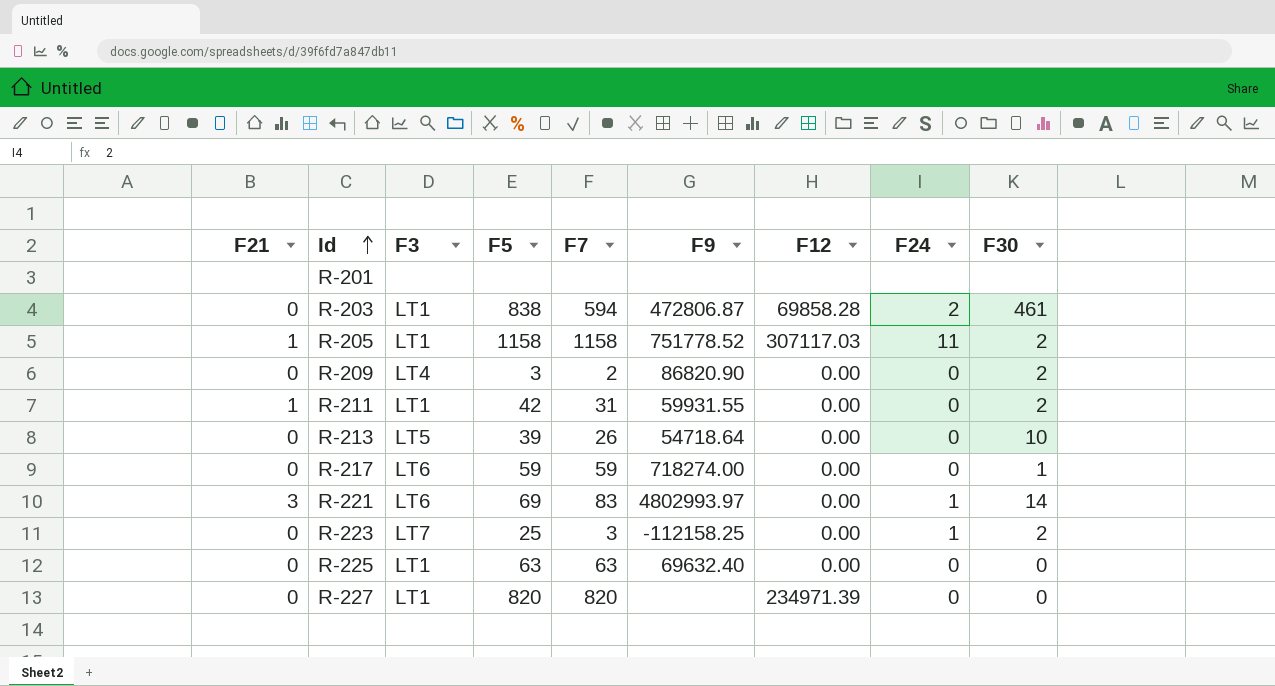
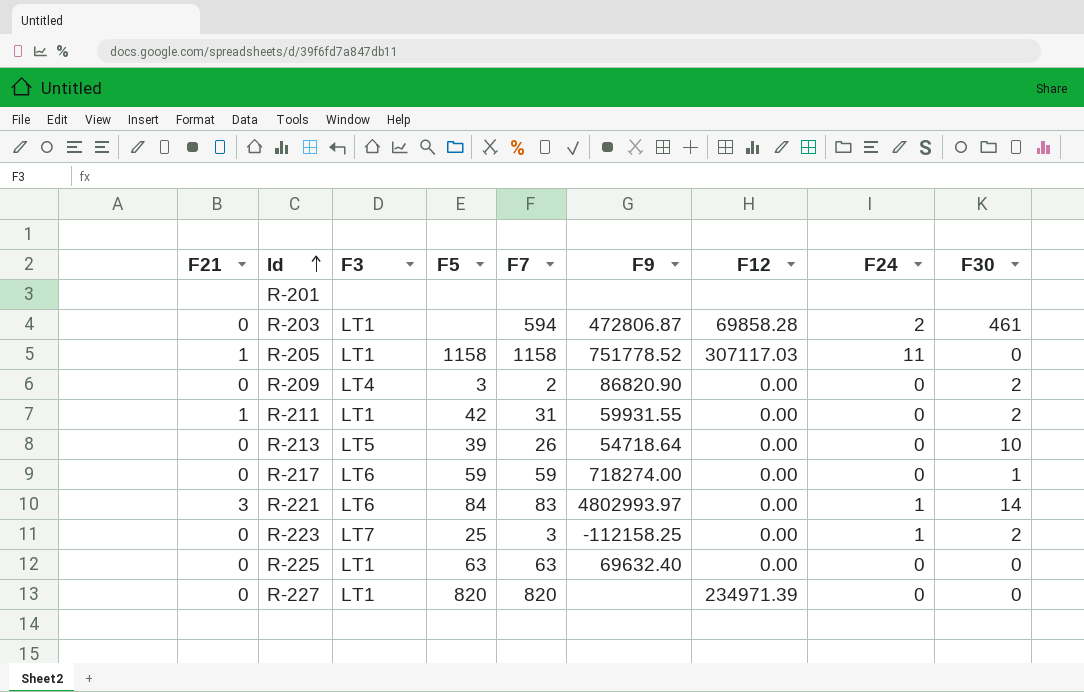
R-203 | F5: 838 -> none
R-205 | F30: 2 -> 0
R-221 | F5: 69 -> 84

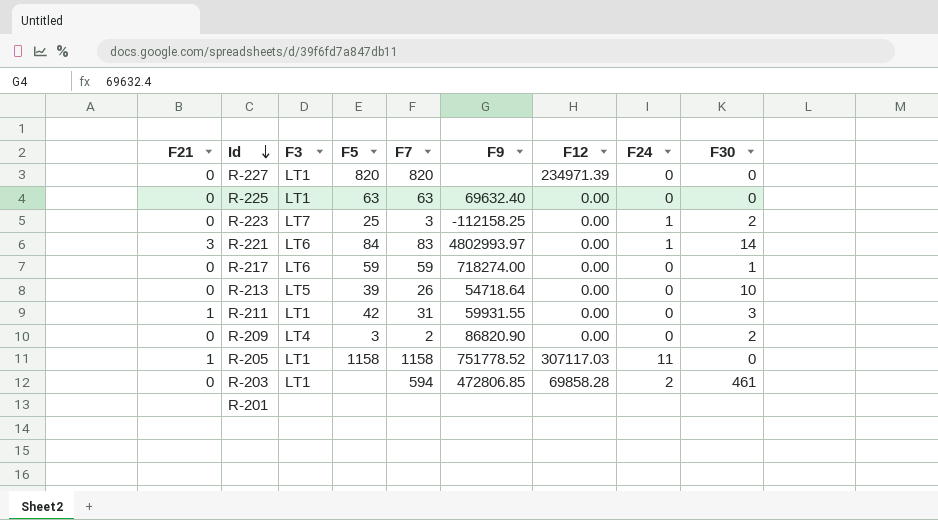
row order: Id ascending -> Id descending
R-211 | F30: 2 -> 3
R-203 | F9: 472806.87 -> 472806.85

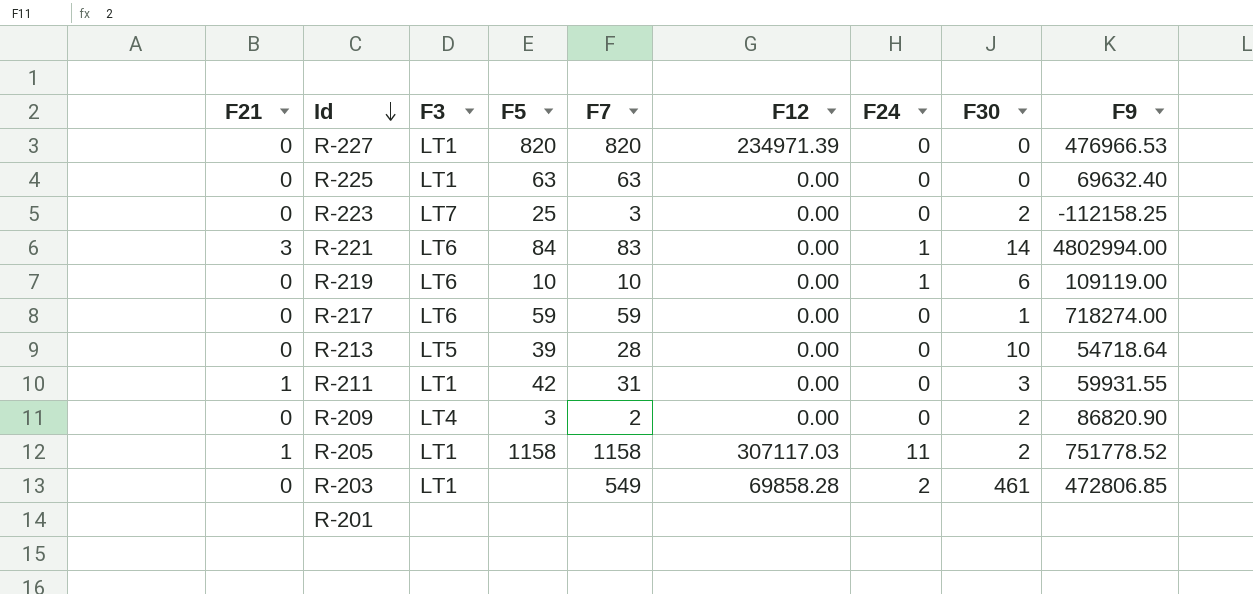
column F9 | position: 6 -> 9
R-227 | F9: none -> 476966.53
R-223 | F24: 1 -> 0
R-221 | F9: 4802993.97 -> 4802994.00
row R-219: none -> 0 | LT6 | 10 | 10 | 0.00 | 1 | 6 | 109119.00
R-213 | F7: 26 -> 28
R-205 | F30: 0 -> 2
R-203 | F7: 594 -> 549

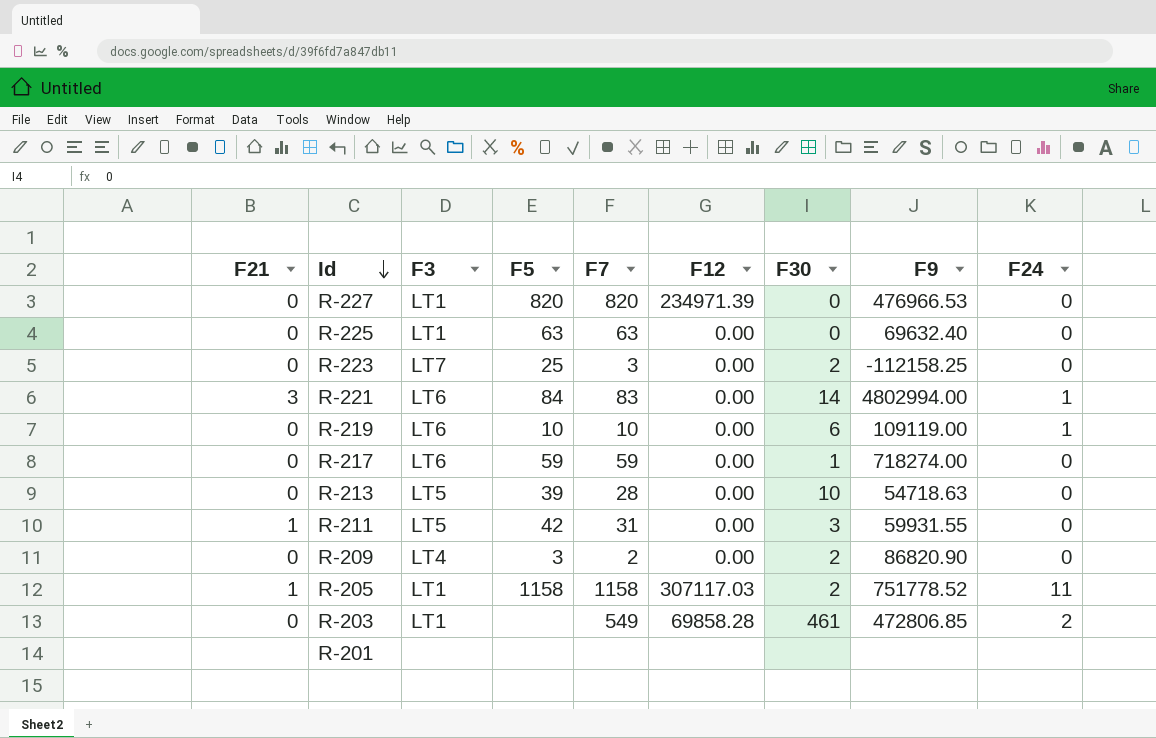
column F24 | position: 7 -> 9
R-213 | F9: 54718.64 -> 54718.63
R-211 | F3: LT1 -> LT5

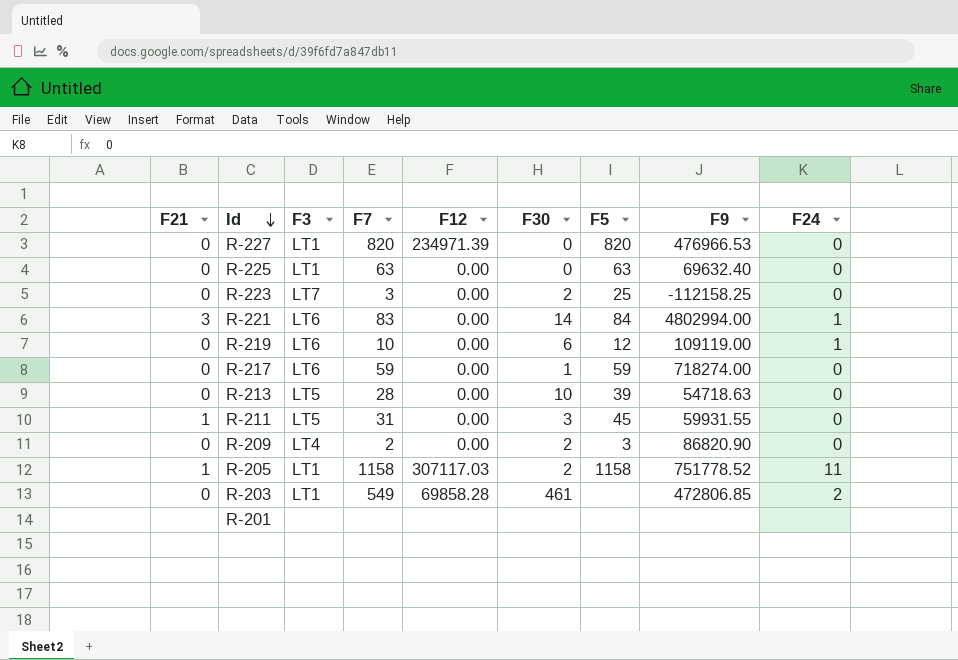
column F5 | position: 4 -> 7
R-219 | F5: 10 -> 12
R-211 | F5: 42 -> 45

